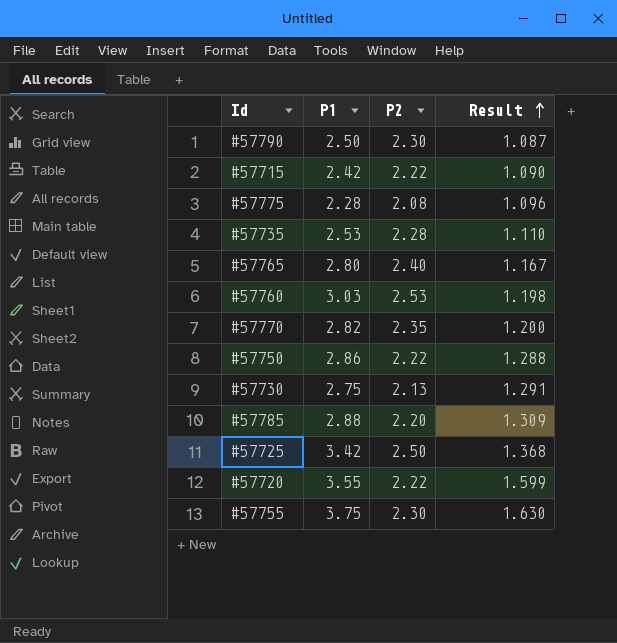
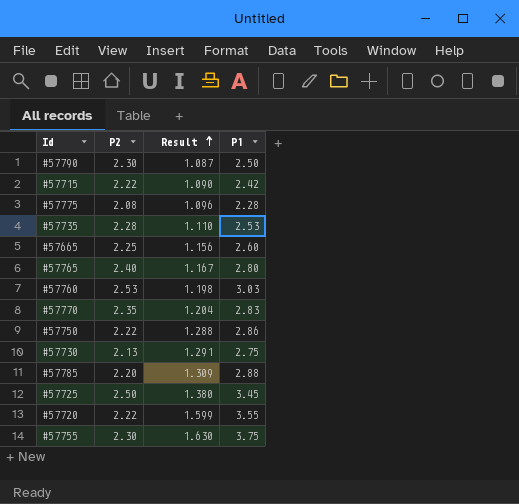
column P1 | position: 2 -> 4
row #57665: none -> 2.25 | 1.156 | 2.60
#57770 | Result: 1.200 -> 1.204
#57770 | P1: 2.82 -> 2.83
#57725 | Result: 1.368 -> 1.380
#57725 | P1: 3.42 -> 3.45

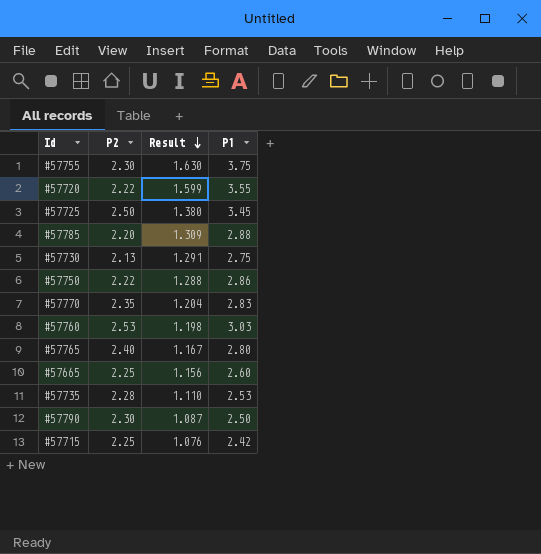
row order: Result ascending -> Result descending
row #57775: 2.08 | 1.096 | 2.28 -> none
#57715 | P2: 2.22 -> 2.25
#57715 | Result: 1.090 -> 1.076

